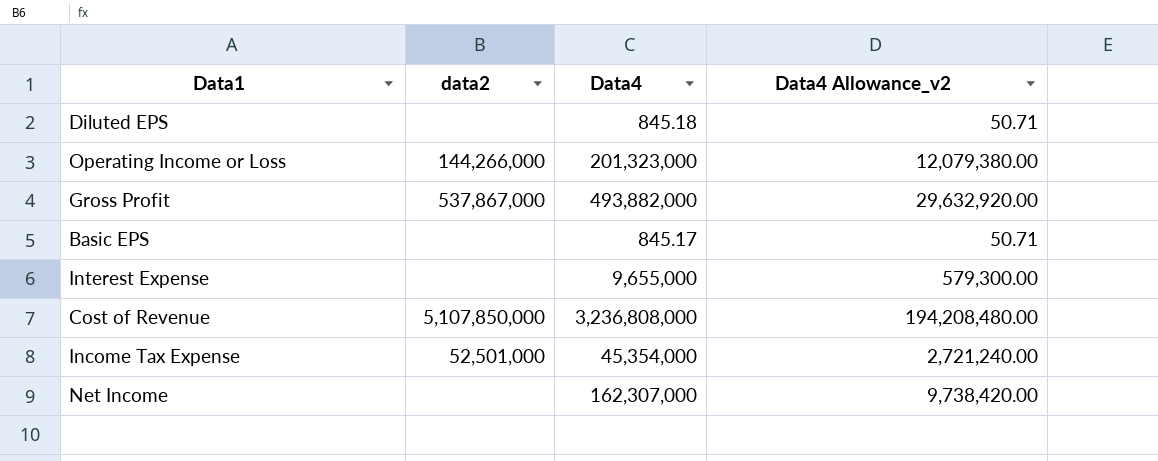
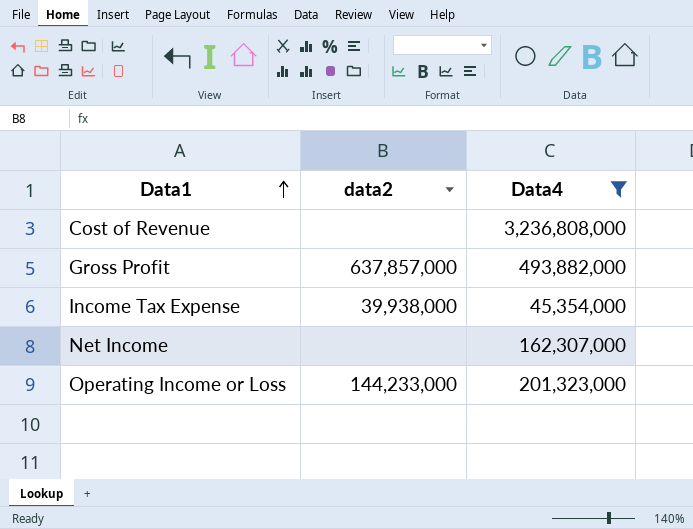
filter: none -> Data4 >= 45,354,000
row order: none -> Data1 ascending
column Data4 Allowance_v2 | formula: [Data4] * 0.06 -> none
Cost of Revenue | data2: 5,107,850,000 -> none
Gross Profit | data2: 537,867,000 -> 637,857,000
Income Tax Expense | data2: 52,501,000 -> 39,938,000
Operating Income or Loss | data2: 144,266,000 -> 144,233,000

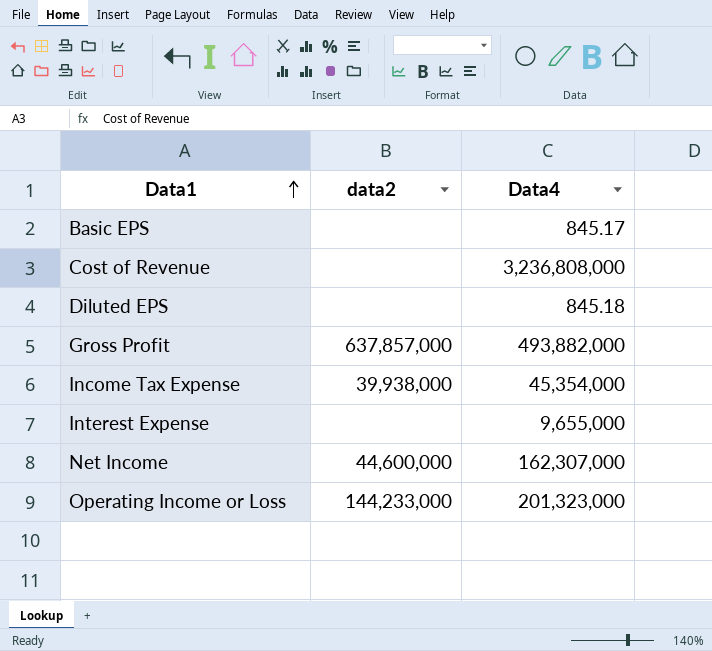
filter: Data4 >= 45,354,000 -> none
Net Income | data2: none -> 44,600,000

